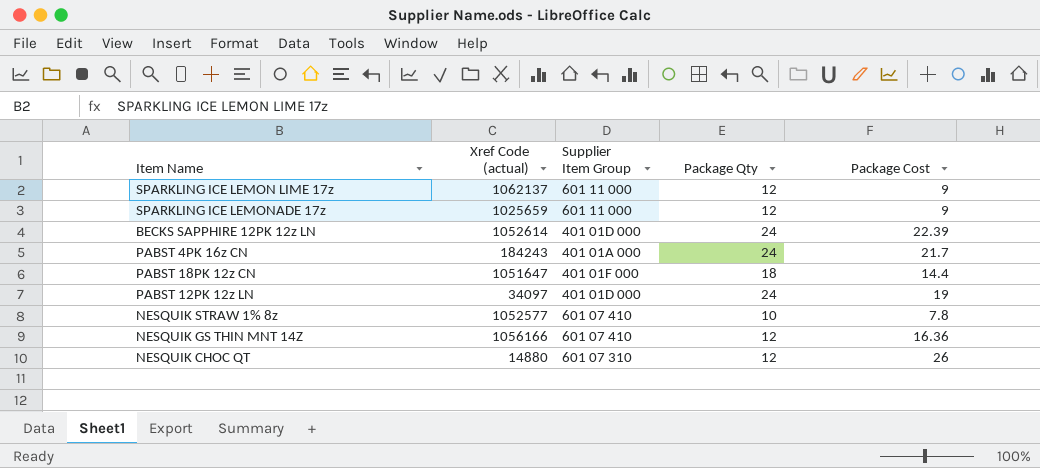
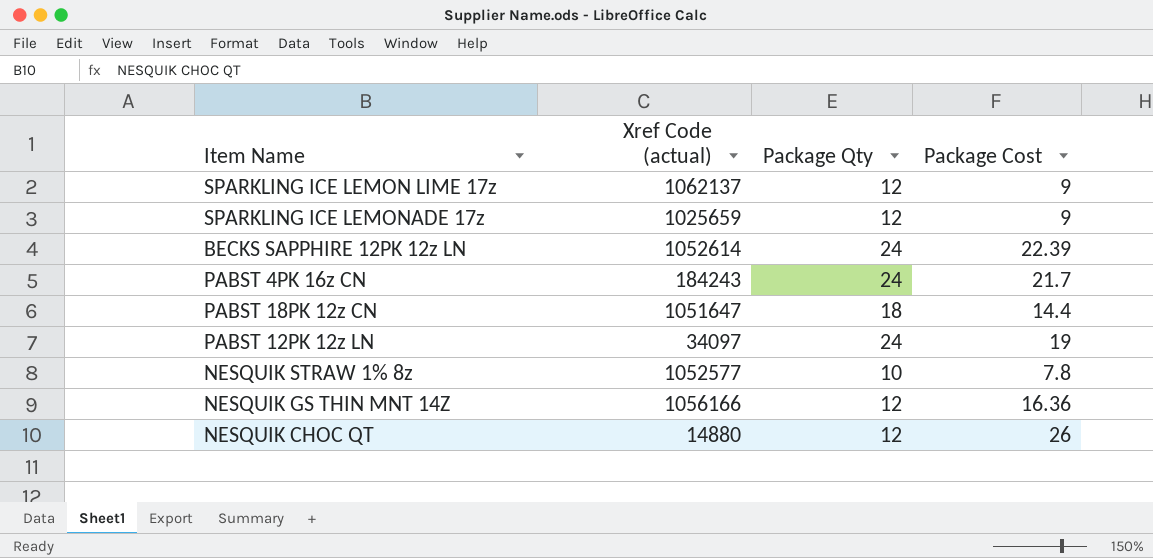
column Supplier Item Group | position: 3 -> none

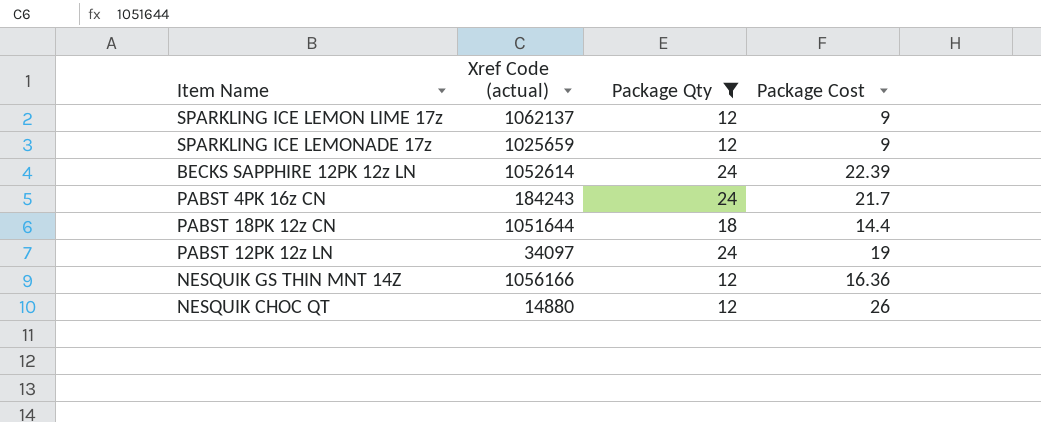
filter: none -> Package Qty != 10
PABST 18PK 12z CN | Xref Code (actual): 1051647 -> 1051644

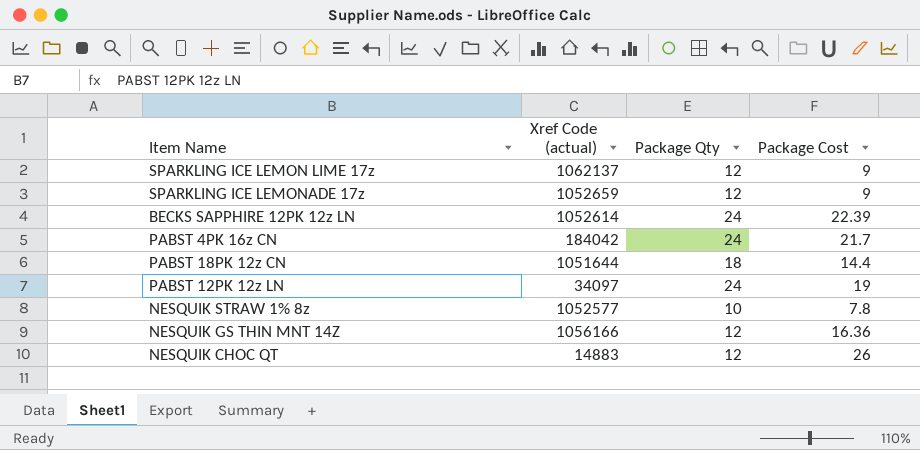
filter: Package Qty != 10 -> none
SPARKLING ICE LEMONADE 17z | Xref Code (actual): 1025659 -> 1052659
PABST 4PK 16z CN | Xref Code (actual): 184243 -> 184042
NESQUIK CHOC QT | Xref Code (actual): 14880 -> 14883

